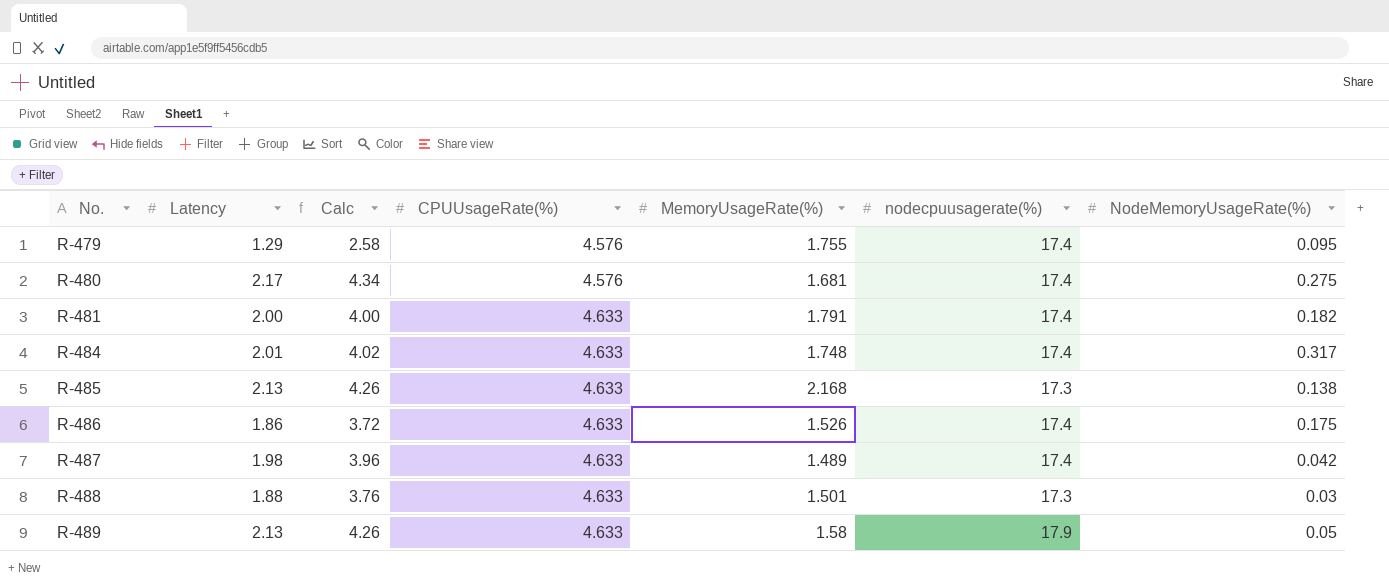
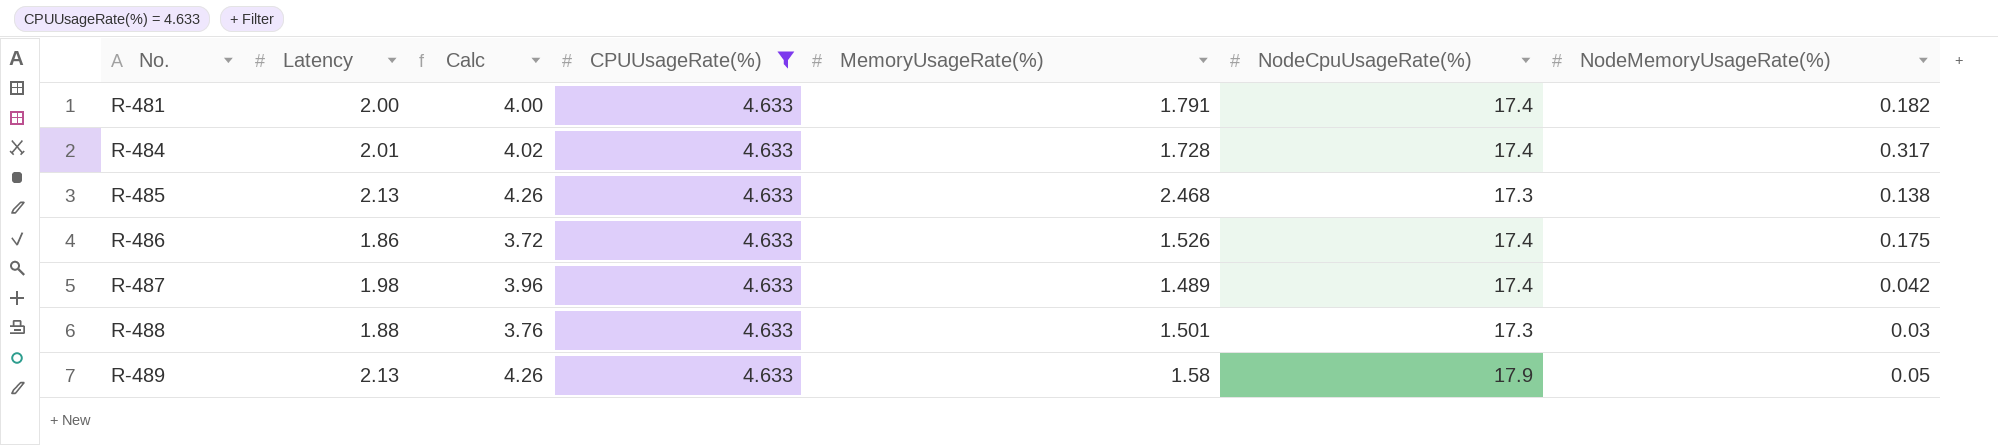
filter: none -> CPUUsageRate(%) = 4.633
column name: nodecpuusagerate(%) -> NodeCpuUsageRate(%)
R-484 | MemoryUsageRate(%): 1.748 -> 1.728
R-485 | MemoryUsageRate(%): 2.168 -> 2.468

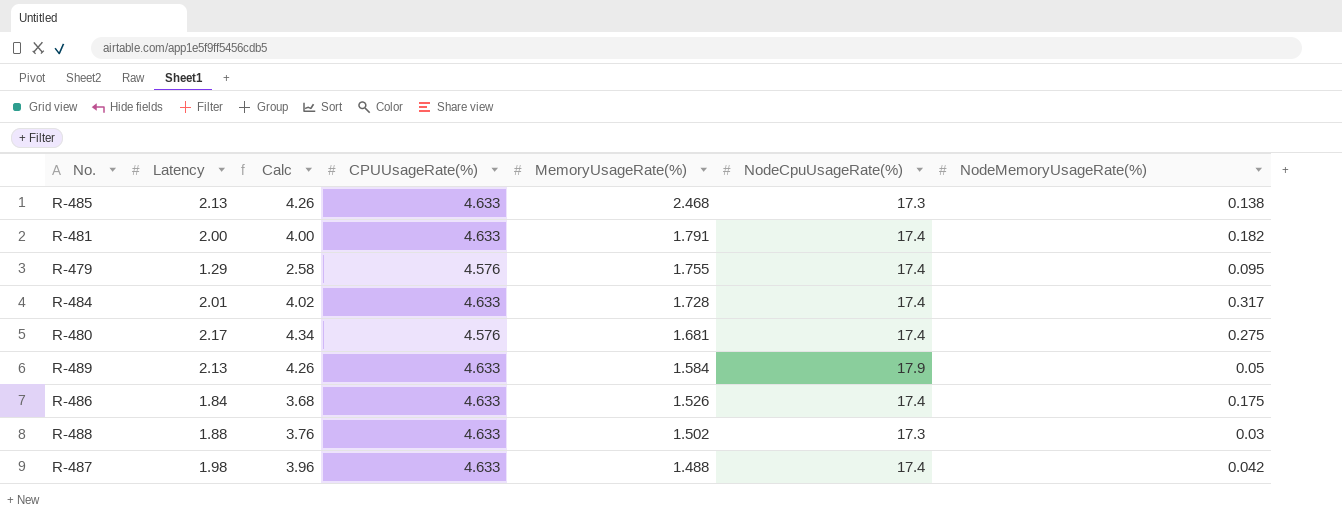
filter: CPUUsageRate(%) = 4.633 -> none
row order: No. ascending -> MemoryUsageRate(%) descending
R-489 | MemoryUsageRate(%): 1.58 -> 1.584
R-486 | Latency: 1.86 -> 1.84
R-486 | Calc: 3.72 -> 3.68
R-488 | MemoryUsageRate(%): 1.501 -> 1.502
R-487 | MemoryUsageRate(%): 1.489 -> 1.488

